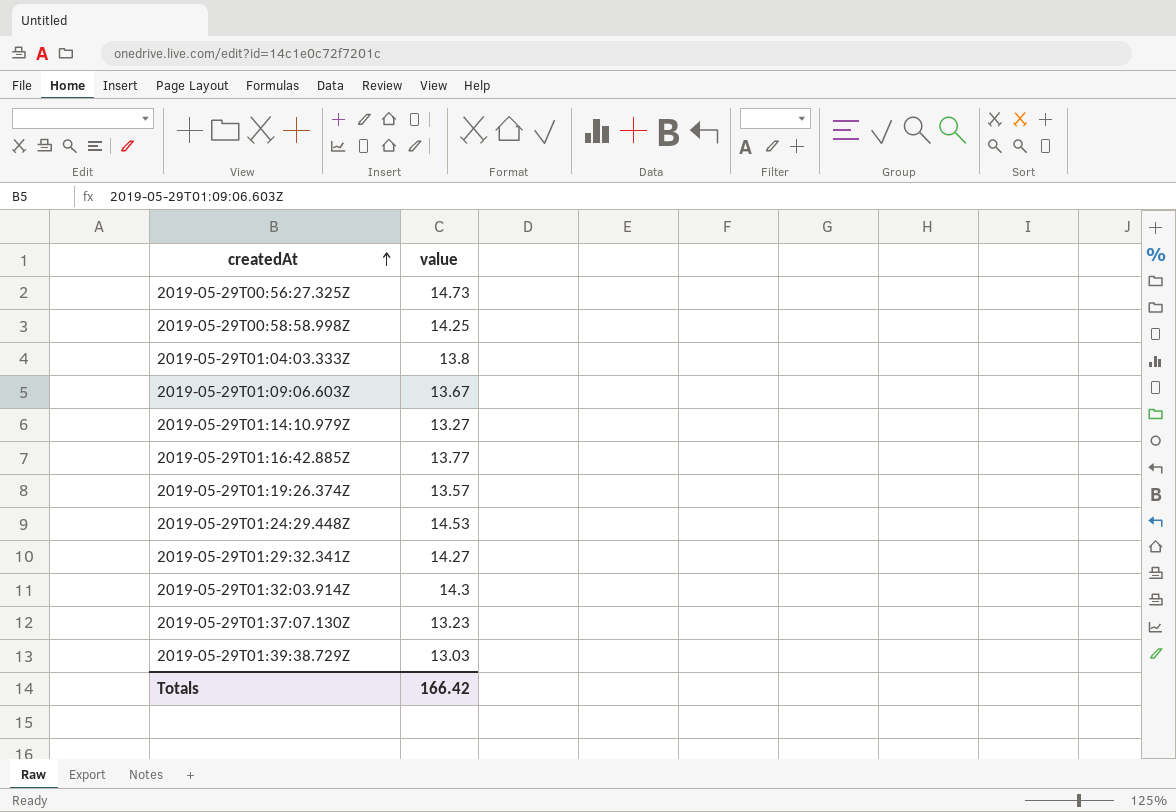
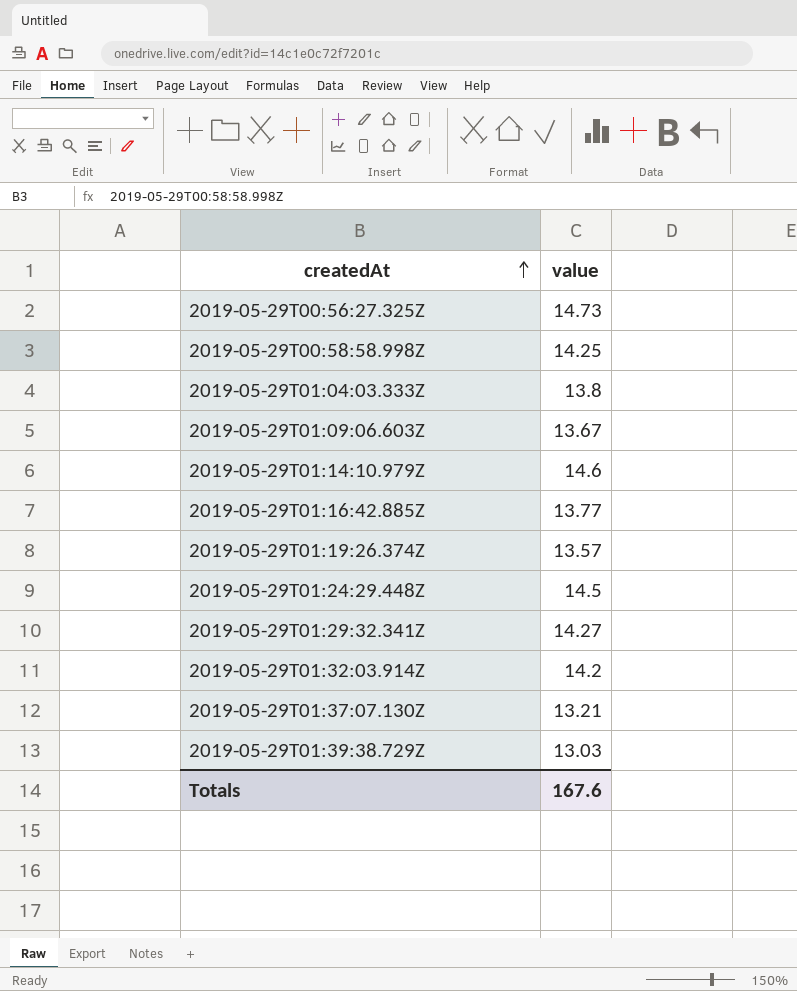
2019-05-29T01:14:10.979Z | value: 13.27 -> 14.6
2019-05-29T01:24:29.448Z | value: 14.53 -> 14.5
2019-05-29T01:32:03.914Z | value: 14.3 -> 14.2
2019-05-29T01:37:07.130Z | value: 13.23 -> 13.21
Totals | value: 166.42 -> 167.6

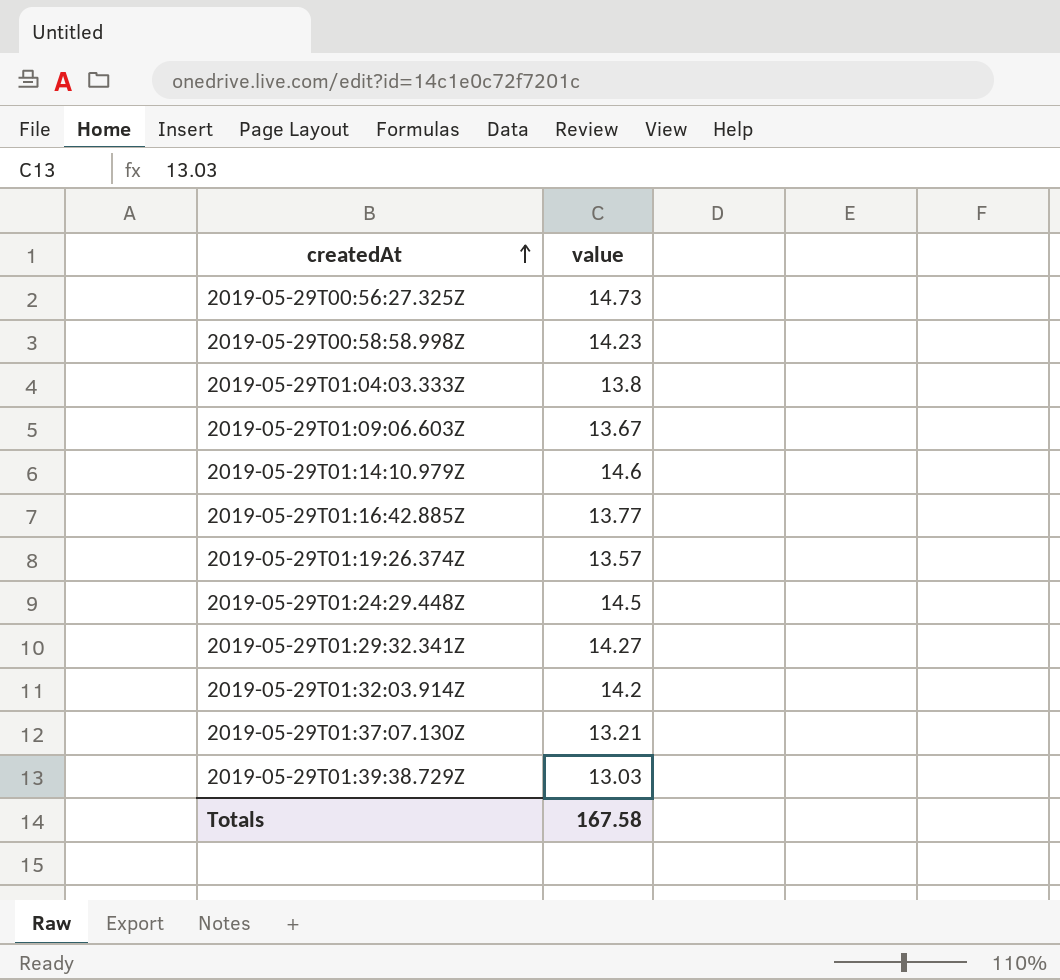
2019-05-29T00:58:58.998Z | value: 14.25 -> 14.23
Totals | value: 167.6 -> 167.58

